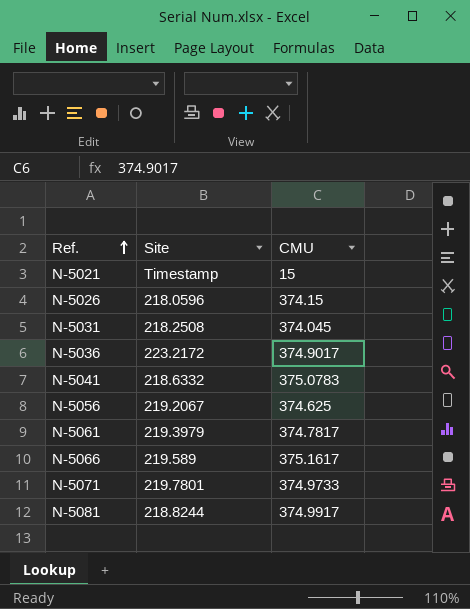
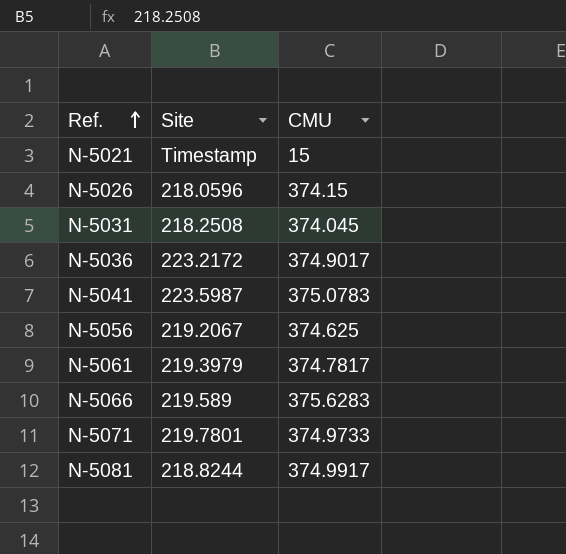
N-5041 | Site: 218.6332 -> 223.5987
N-5066 | CMU: 375.1617 -> 375.6283

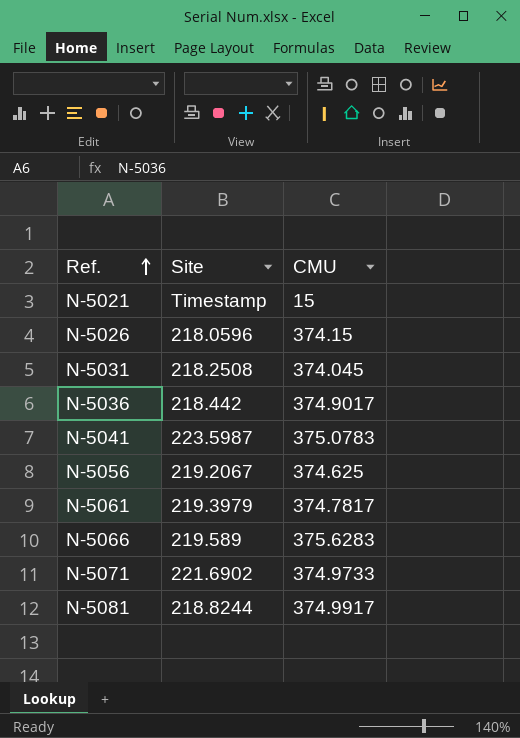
N-5036 | Site: 223.2172 -> 218.442
N-5071 | Site: 219.7801 -> 221.6902

